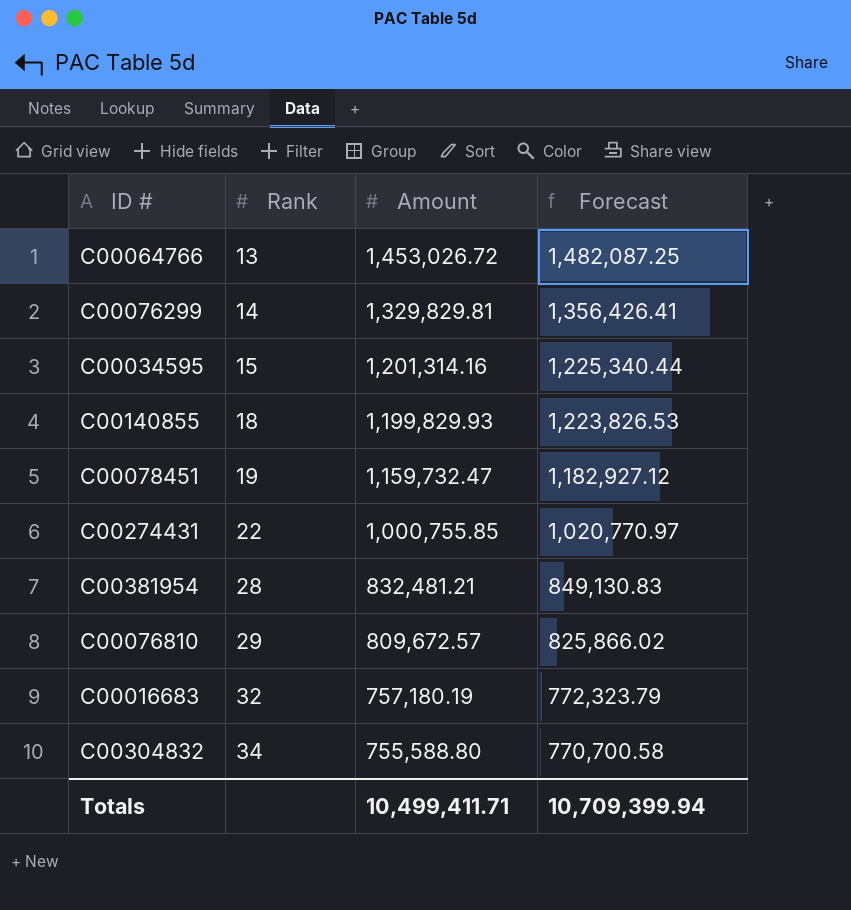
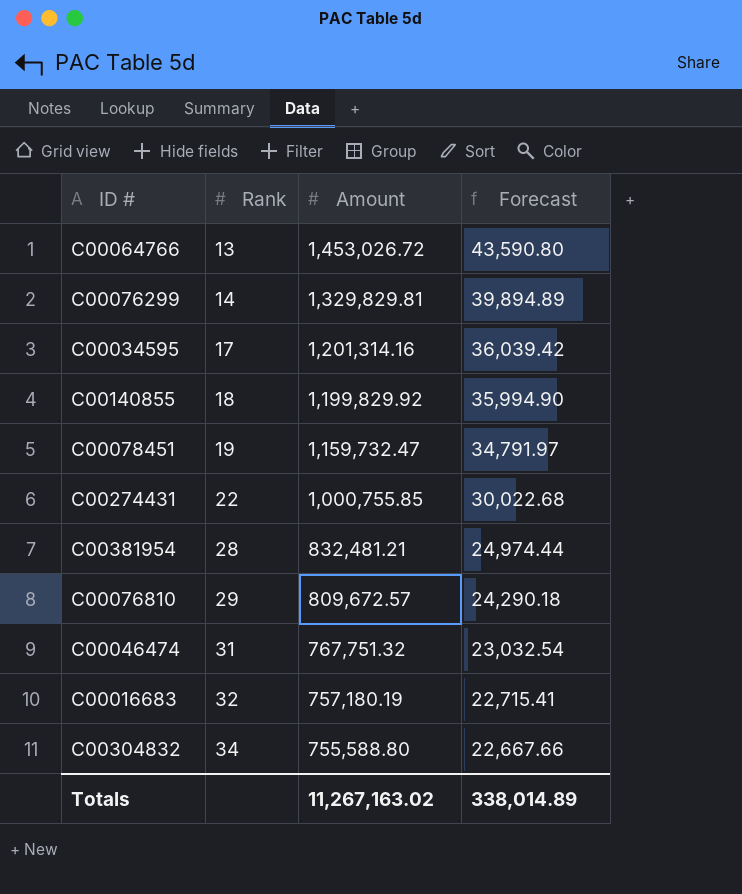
column Forecast | formula: [Amount] * 1.02 -> [Amount] * 0.03
C00034595 | Rank: 15 -> 17
C00140855 | Amount: 1,199,829.93 -> 1,199,829.92
row C00046474: none -> 31 | 767,751.32 | 23,032.54
Totals | Amount: 10,499,411.71 -> 11,267,163.02
Totals | Forecast: 10,709,399.94 -> 338,014.89

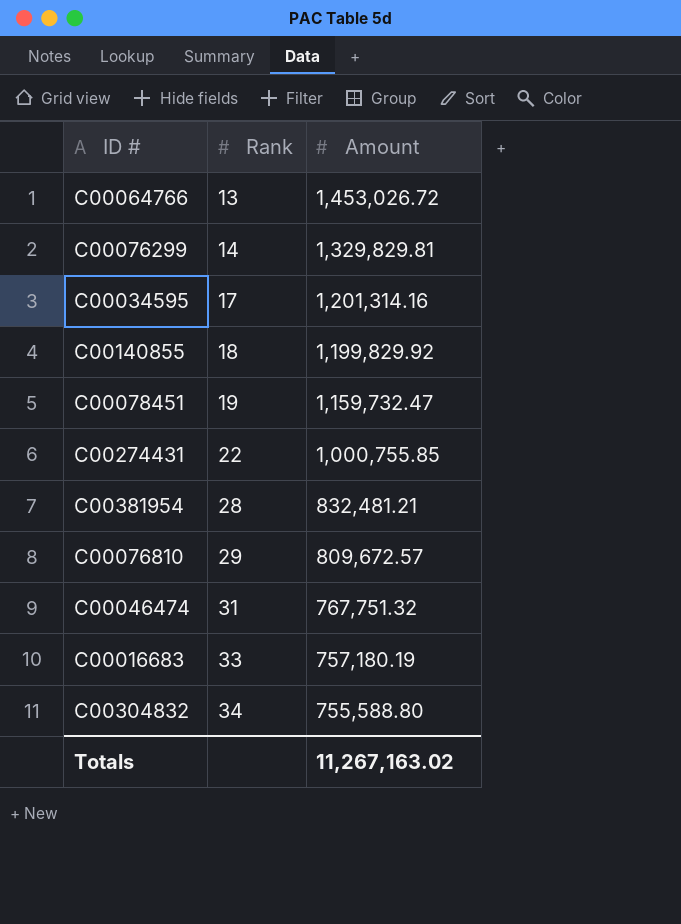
column Forecast | formula: [Amount] * 0.03 -> none
C00016683 | Rank: 32 -> 33

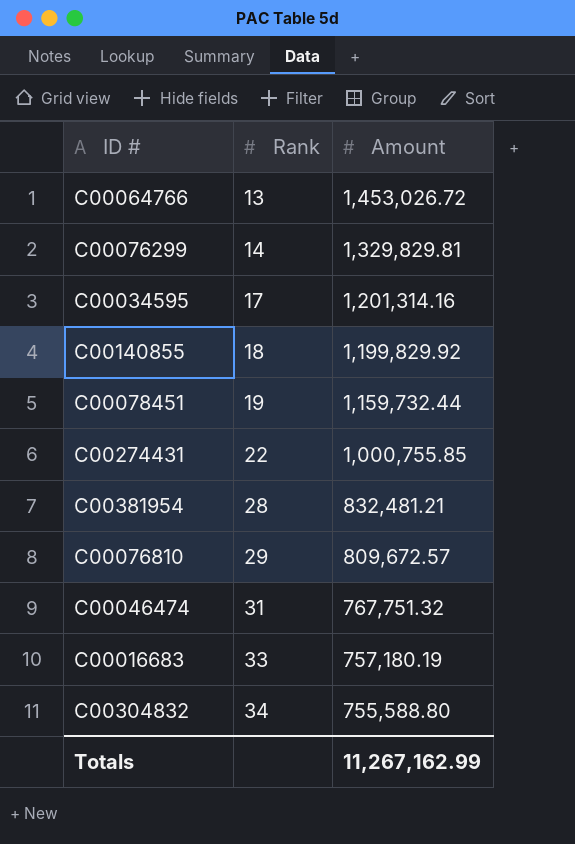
C00078451 | Amount: 1,159,732.47 -> 1,159,732.44
Totals | Amount: 11,267,163.02 -> 11,267,162.99

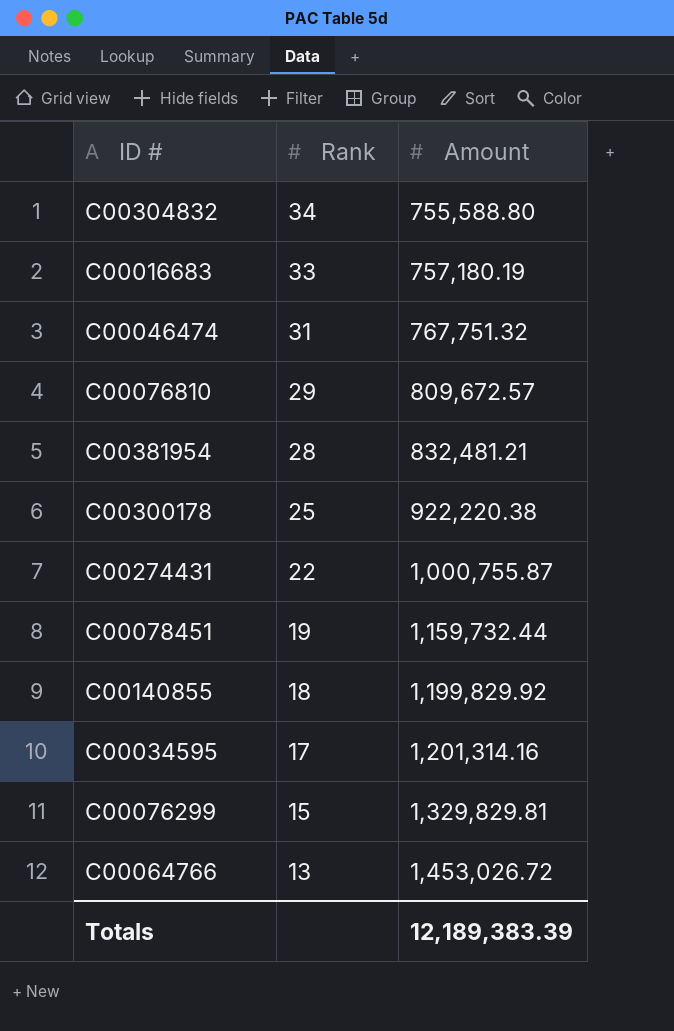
row order: Rank ascending -> Rank descending
row C00300178: none -> 25 | 922,220.38
C00274431 | Amount: 1,000,755.85 -> 1,000,755.87
C00076299 | Rank: 14 -> 15
Totals | Amount: 11,267,162.99 -> 12,189,383.39

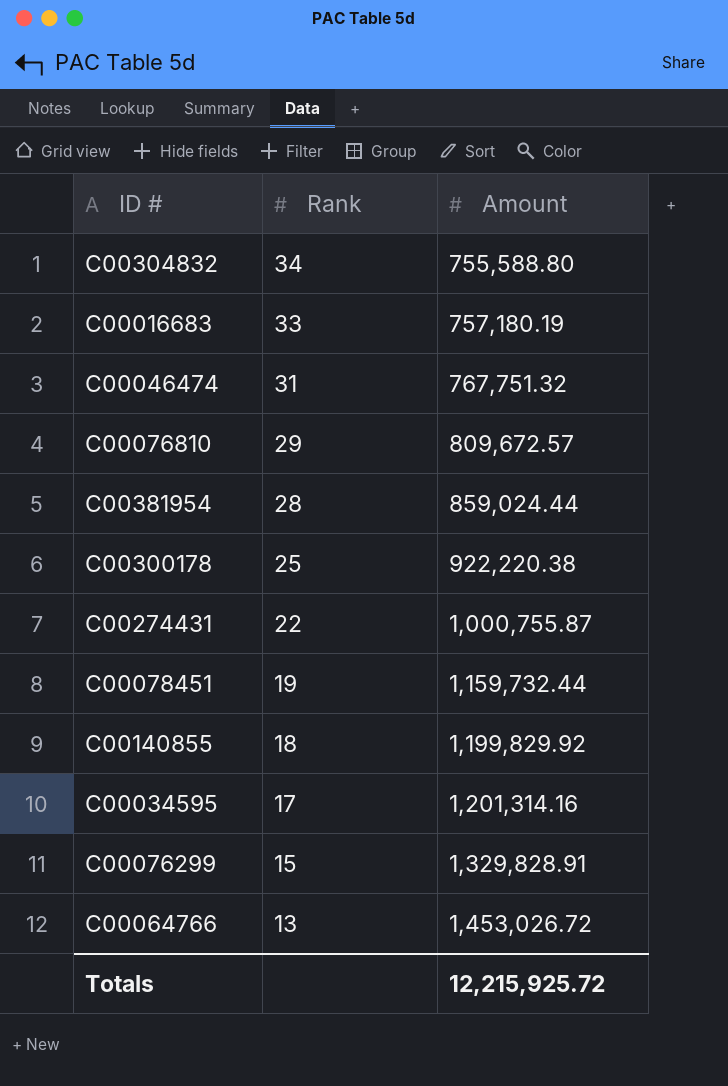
C00381954 | Amount: 832,481.21 -> 859,024.44
C00076299 | Amount: 1,329,829.81 -> 1,329,828.91
Totals | Amount: 12,189,383.39 -> 12,215,925.72

